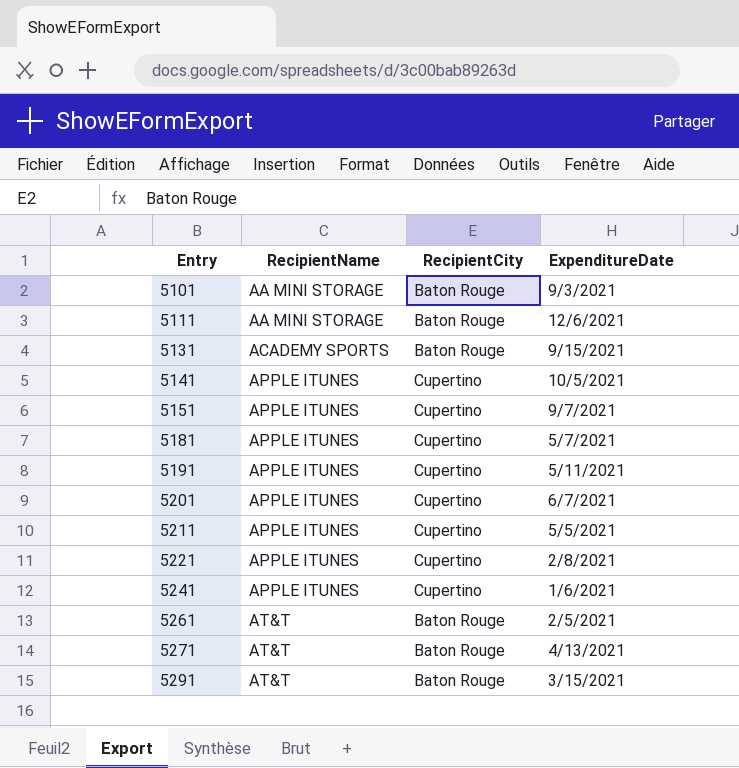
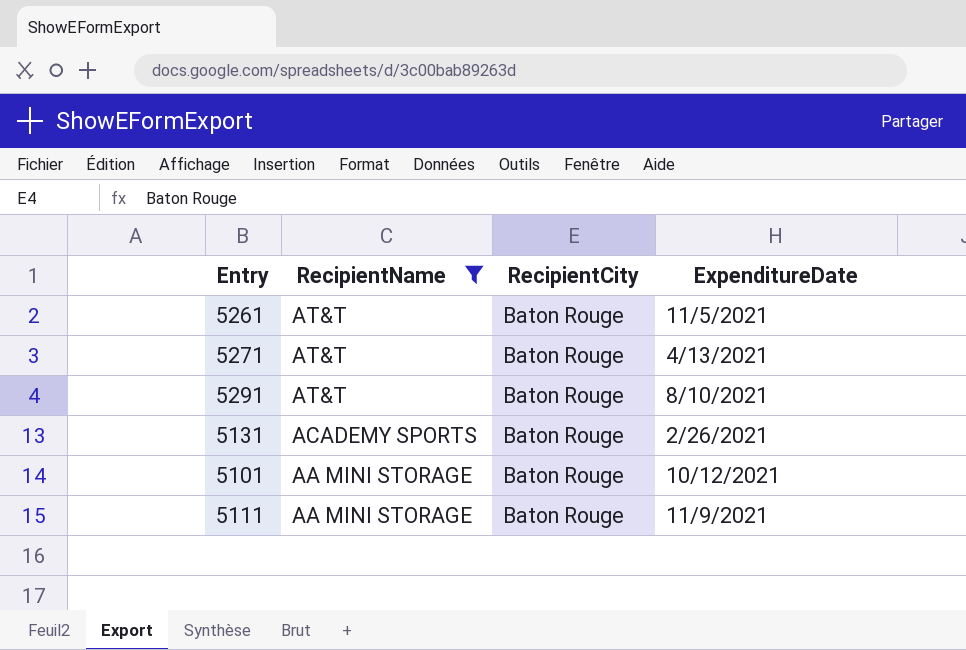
filter: none -> RecipientName != APPLE ITUNES
row order: Entry ascending -> RecipientName descending
5261 | ExpenditureDate: 2/5/2021 -> 11/5/2021
5291 | ExpenditureDate: 3/15/2021 -> 8/10/2021
5131 | ExpenditureDate: 9/15/2021 -> 2/26/2021
5101 | ExpenditureDate: 9/3/2021 -> 10/12/2021
5111 | ExpenditureDate: 12/6/2021 -> 11/9/2021

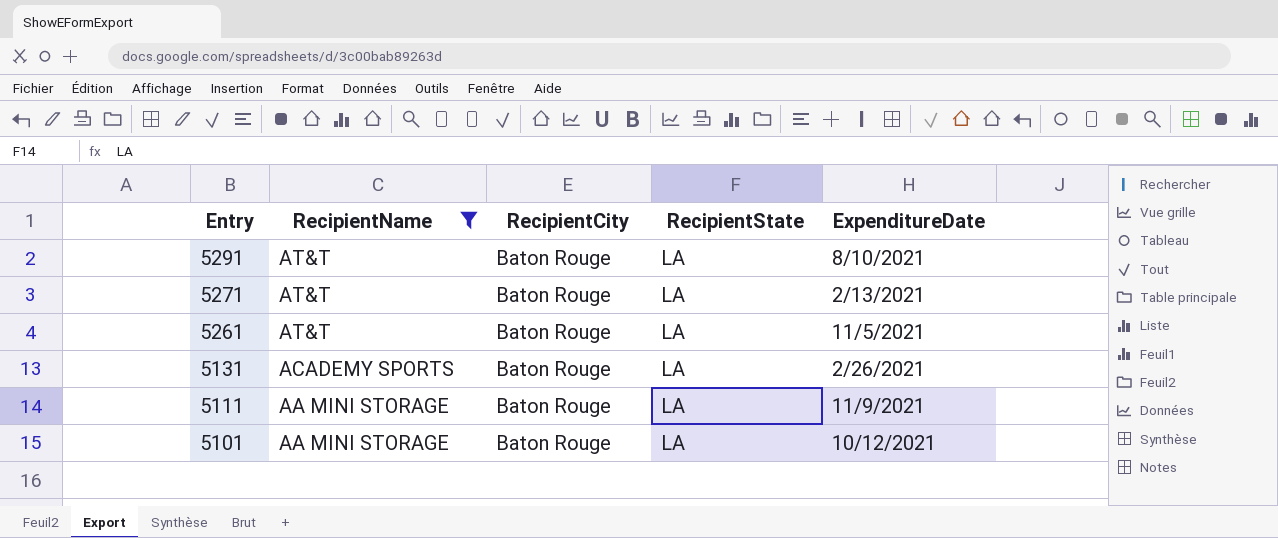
row order: RecipientName descending -> Entry descending
column RecipientState | position: none -> 4
5271 | ExpenditureDate: 4/13/2021 -> 2/13/2021

